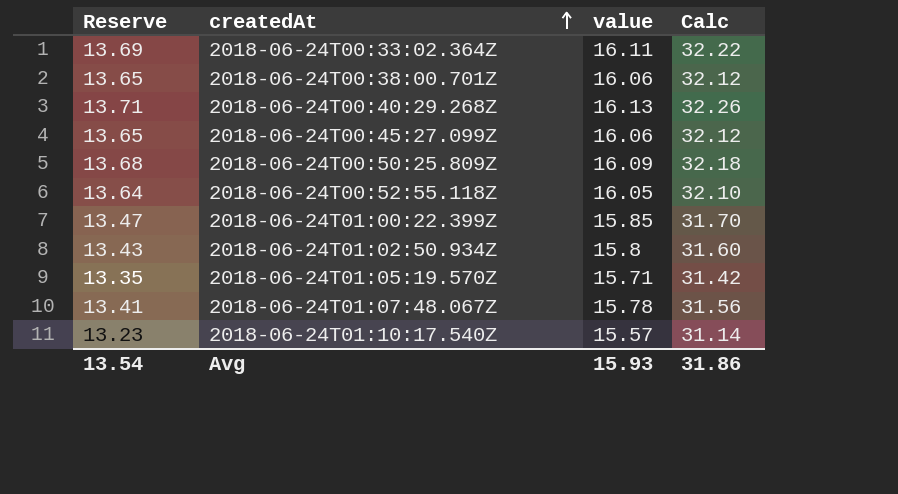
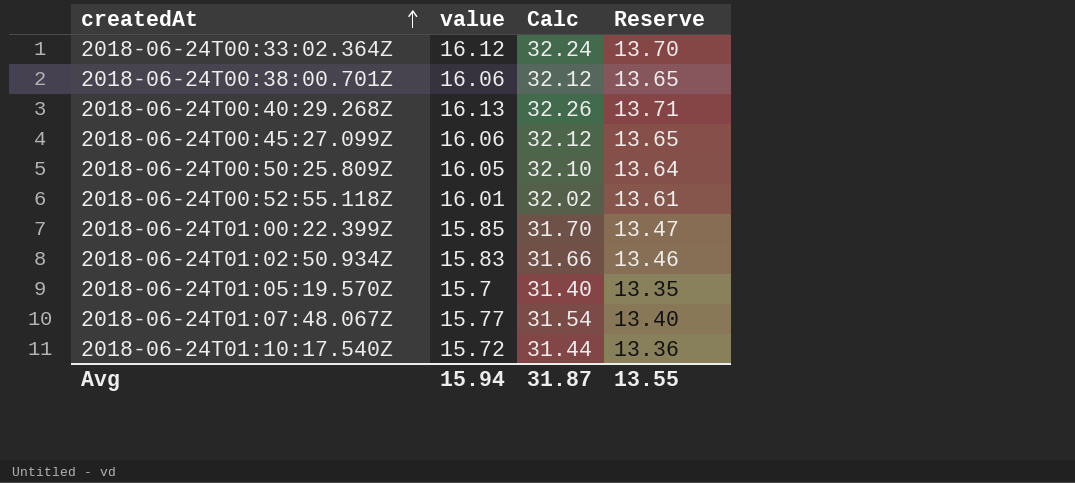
column Reserve | position: 1 -> 4
2018-06-24T00:33:02.364Z | value: 16.11 -> 16.12
2018-06-24T00:33:02.364Z | Calc: 32.22 -> 32.24
2018-06-24T00:33:02.364Z | Reserve: 13.69 -> 13.70
2018-06-24T00:50:25.809Z | value: 16.09 -> 16.05
2018-06-24T00:50:25.809Z | Calc: 32.18 -> 32.10
2018-06-24T00:50:25.809Z | Reserve: 13.68 -> 13.64
2018-06-24T00:52:55.118Z | value: 16.05 -> 16.01
2018-06-24T00:52:55.118Z | Calc: 32.10 -> 32.02
2018-06-24T00:52:55.118Z | Reserve: 13.64 -> 13.61
2018-06-24T01:02:50.934Z | value: 15.8 -> 15.83
2018-06-24T01:02:50.934Z | Calc: 31.60 -> 31.66
2018-06-24T01:02:50.934Z | Reserve: 13.43 -> 13.46
2018-06-24T01:05:19.570Z | value: 15.71 -> 15.7
2018-06-24T01:05:19.570Z | Calc: 31.42 -> 31.40
2018-06-24T01:07:48.067Z | value: 15.78 -> 15.77
2018-06-24T01:07:48.067Z | Calc: 31.56 -> 31.54
2018-06-24T01:07:48.067Z | Reserve: 13.41 -> 13.40
2018-06-24T01:10:17.540Z | value: 15.57 -> 15.72
2018-06-24T01:10:17.540Z | Calc: 31.14 -> 31.44
2018-06-24T01:10:17.540Z | Reserve: 13.23 -> 13.36
Avg | value: 15.93 -> 15.94
Avg | Calc: 31.86 -> 31.87
Avg | Reserve: 13.54 -> 13.55

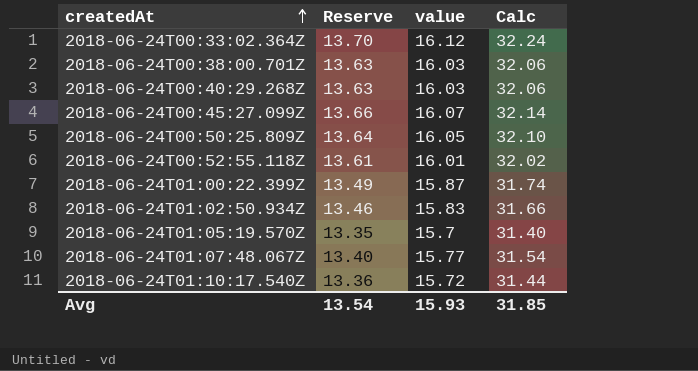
column Reserve | position: 4 -> 2
2018-06-24T00:38:00.701Z | Reserve: 13.65 -> 13.63
2018-06-24T00:38:00.701Z | value: 16.06 -> 16.03
2018-06-24T00:38:00.701Z | Calc: 32.12 -> 32.06
2018-06-24T00:40:29.268Z | Reserve: 13.71 -> 13.63
2018-06-24T00:40:29.268Z | value: 16.13 -> 16.03
2018-06-24T00:40:29.268Z | Calc: 32.26 -> 32.06
2018-06-24T00:45:27.099Z | Reserve: 13.65 -> 13.66
2018-06-24T00:45:27.099Z | value: 16.06 -> 16.07
2018-06-24T00:45:27.099Z | Calc: 32.12 -> 32.14
2018-06-24T01:00:22.399Z | Reserve: 13.47 -> 13.49
2018-06-24T01:00:22.399Z | value: 15.85 -> 15.87
2018-06-24T01:00:22.399Z | Calc: 31.70 -> 31.74
Avg | Reserve: 13.55 -> 13.54
Avg | value: 15.94 -> 15.93
Avg | Calc: 31.87 -> 31.85

